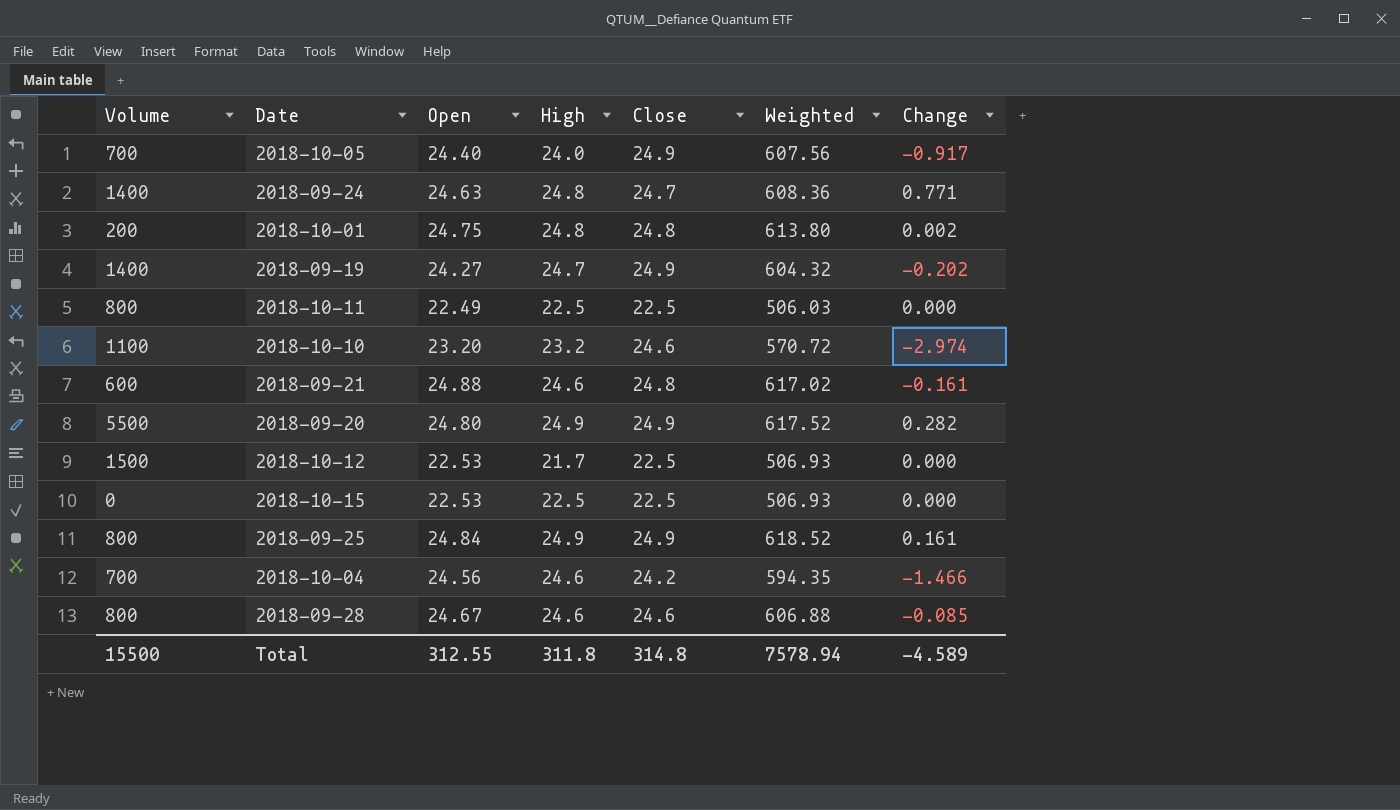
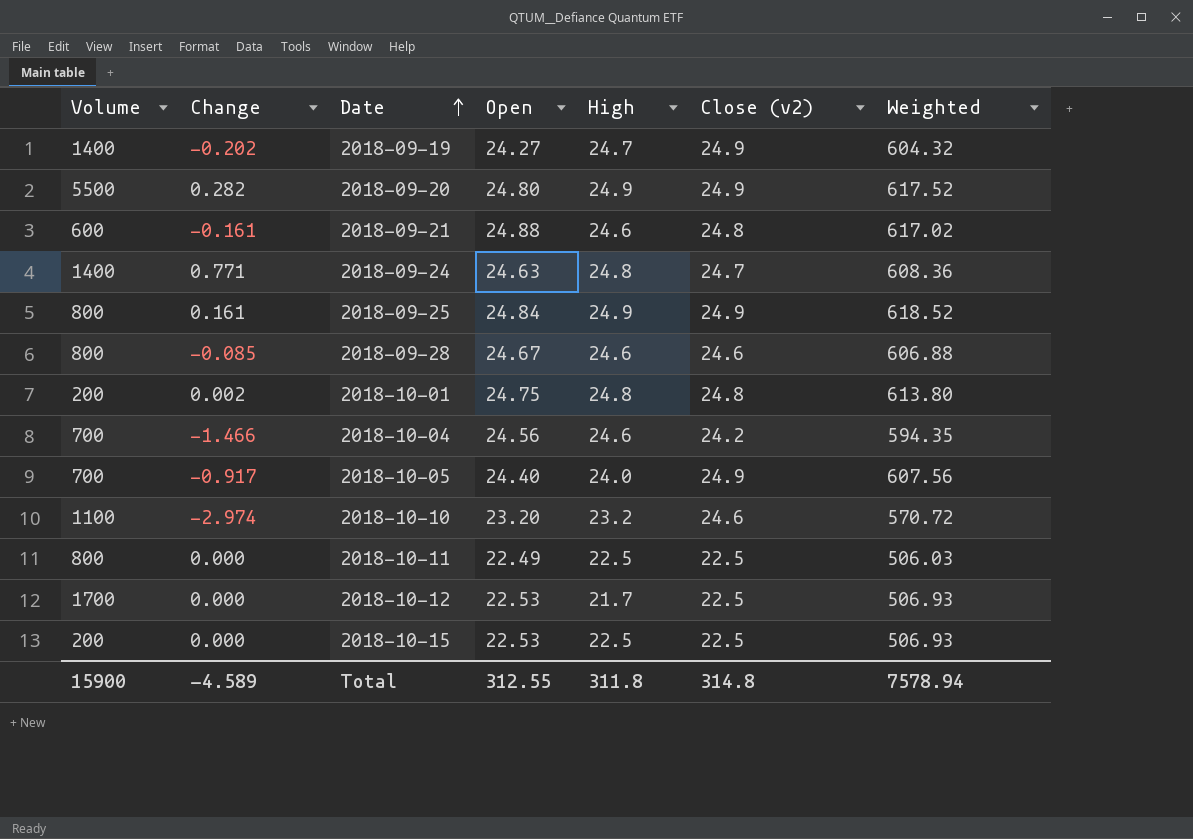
row order: none -> Date ascending
column Change | position: 7 -> 2
column name: Close -> Close (v2)
2018-10-12 | Volume: 1500 -> 1700
2018-10-15 | Volume: 0 -> 200
Total | Volume: 15500 -> 15900

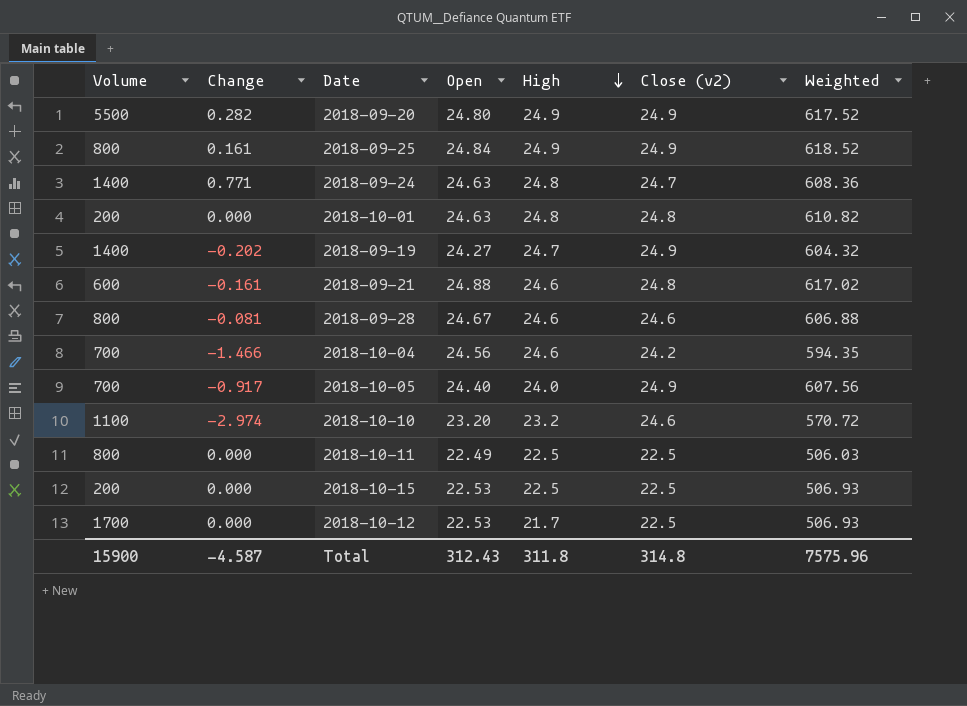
row order: Date ascending -> High descending
2018-10-01 | Change: 0.002 -> 0.000
2018-10-01 | Open: 24.75 -> 24.63
2018-10-01 | Weighted: 613.80 -> 610.82
2018-09-28 | Change: -0.085 -> -0.081
Total | Change: -4.589 -> -4.587
Total | Open: 312.55 -> 312.43
Total | Weighted: 7578.94 -> 7575.96

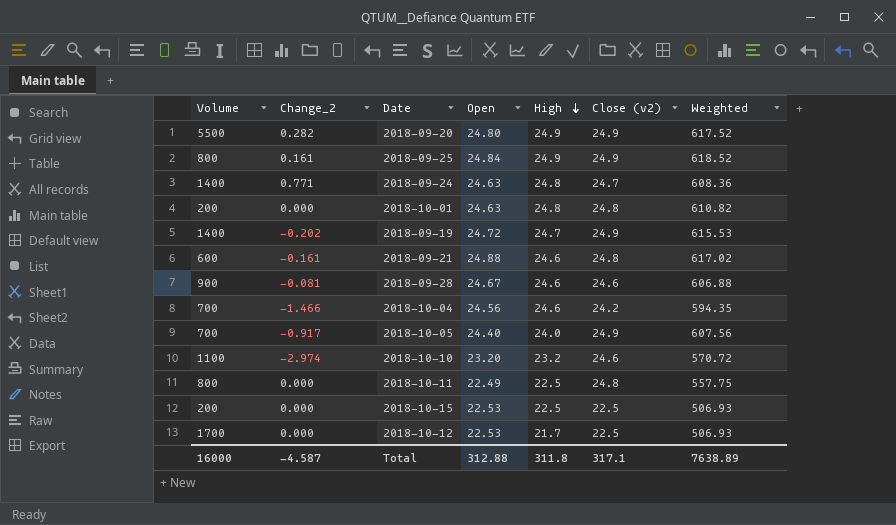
column name: Change -> Change_2
2018-09-19 | Open: 24.27 -> 24.72
2018-09-19 | Weighted: 604.32 -> 615.53
2018-09-28 | Volume: 800 -> 900
2018-10-11 | Close (v2): 22.5 -> 24.8
2018-10-11 | Weighted: 506.03 -> 557.75
Total | Volume: 15900 -> 16000
Total | Open: 312.43 -> 312.88
Total | Close (v2): 314.8 -> 317.1
Total | Weighted: 7575.96 -> 7638.89

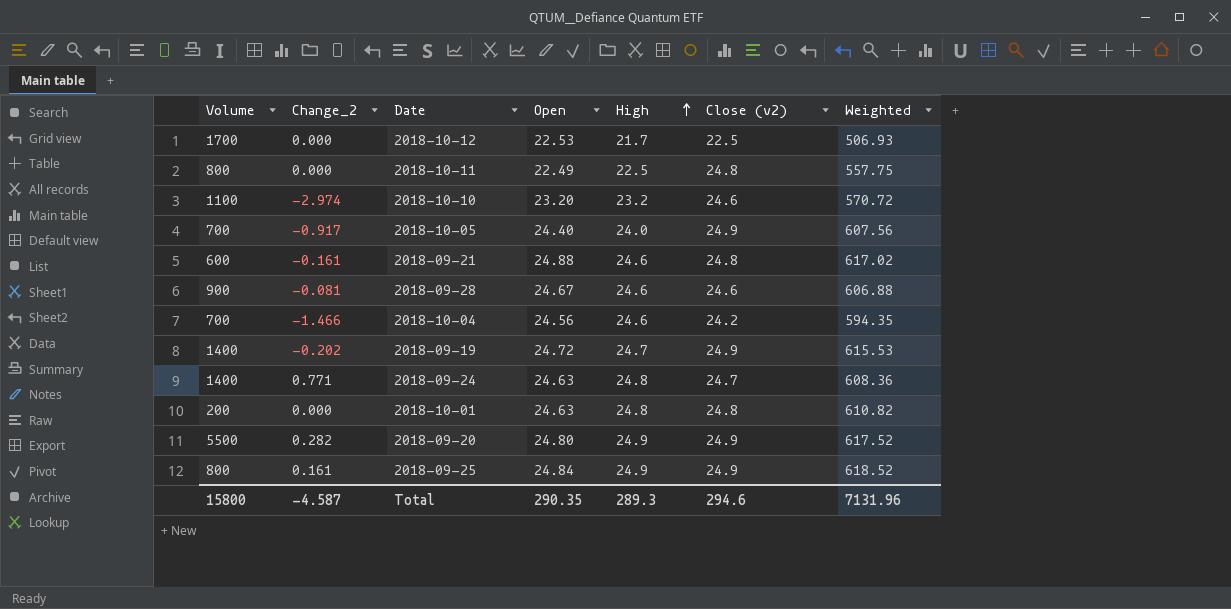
row order: High descending -> High ascending
row 2018-10-15: 200 | 0.000 | 22.53 | 22.5 | 22.5 | 506.93 -> none
Total | Volume: 16000 -> 15800
Total | Open: 312.88 -> 290.35
Total | High: 311.8 -> 289.3
Total | Close (v2): 317.1 -> 294.6
Total | Weighted: 7638.89 -> 7131.96

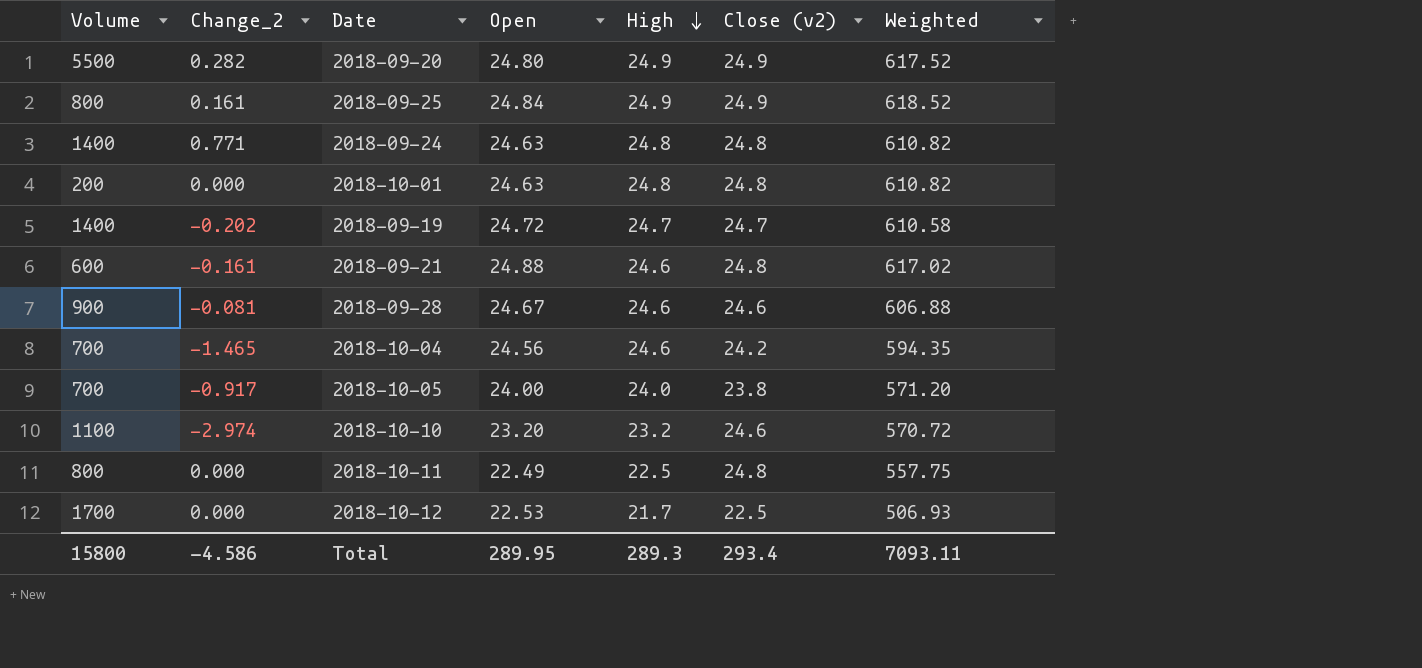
row order: High ascending -> High descending
2018-09-24 | Close (v2): 24.7 -> 24.8
2018-09-24 | Weighted: 608.36 -> 610.82
2018-09-19 | Close (v2): 24.9 -> 24.7
2018-09-19 | Weighted: 615.53 -> 610.58
2018-10-04 | Change_2: -1.466 -> -1.465
2018-10-05 | Open: 24.40 -> 24.00
2018-10-05 | Close (v2): 24.9 -> 23.8
2018-10-05 | Weighted: 607.56 -> 571.20
Total | Change_2: -4.587 -> -4.586
Total | Open: 290.35 -> 289.95
Total | Close (v2): 294.6 -> 293.4
Total | Weighted: 7131.96 -> 7093.11

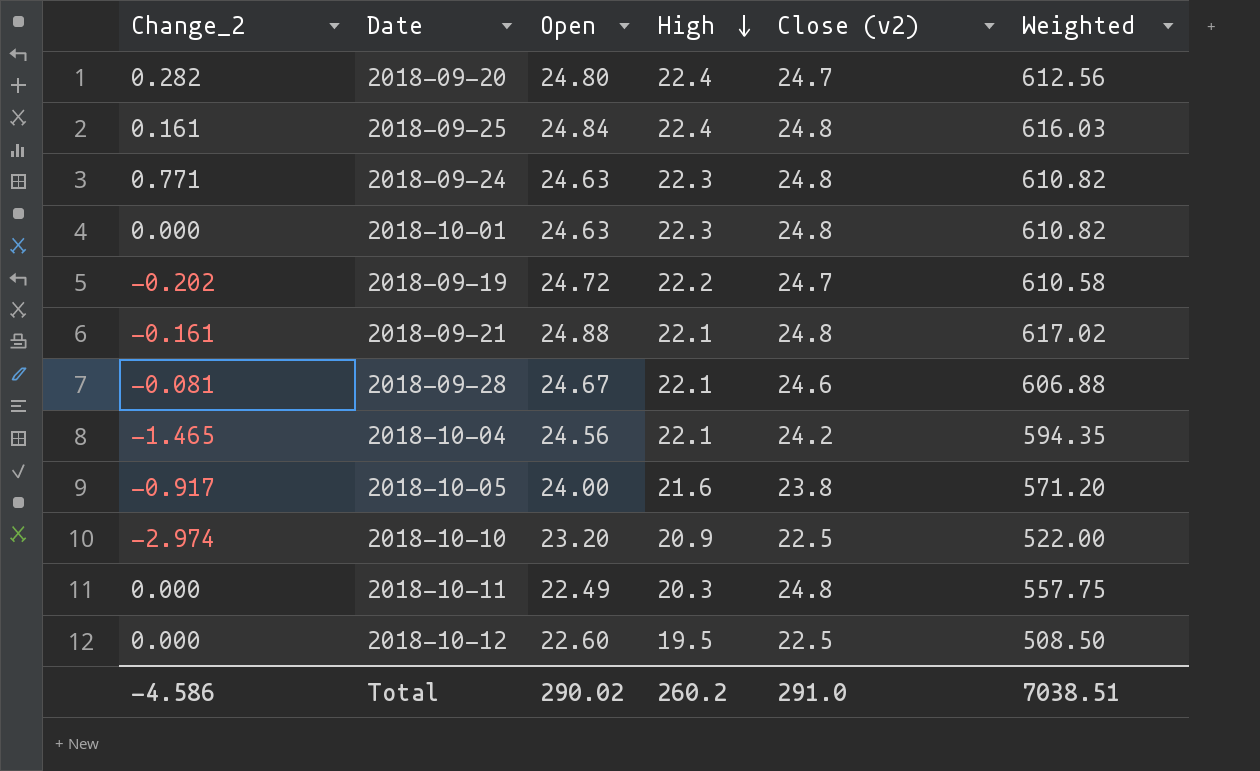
column Volume | position: 1 -> none
2018-09-20 | High: 24.9 -> 22.4
2018-09-20 | Close (v2): 24.9 -> 24.7
2018-09-20 | Weighted: 617.52 -> 612.56
2018-09-25 | High: 24.9 -> 22.4
2018-09-25 | Close (v2): 24.9 -> 24.8
2018-09-25 | Weighted: 618.52 -> 616.03
2018-09-24 | High: 24.8 -> 22.3
2018-10-01 | High: 24.8 -> 22.3
2018-09-19 | High: 24.7 -> 22.2
2018-09-21 | High: 24.6 -> 22.1
2018-09-28 | High: 24.6 -> 22.1
2018-10-04 | High: 24.6 -> 22.1
2018-10-05 | High: 24.0 -> 21.6
2018-10-10 | High: 23.2 -> 20.9
2018-10-10 | Close (v2): 24.6 -> 22.5
2018-10-10 | Weighted: 570.72 -> 522.00
2018-10-11 | High: 22.5 -> 20.3
2018-10-12 | Open: 22.53 -> 22.60
2018-10-12 | High: 21.7 -> 19.5
2018-10-12 | Weighted: 506.93 -> 508.50
Total | Open: 289.95 -> 290.02
Total | High: 289.3 -> 260.2
Total | Close (v2): 293.4 -> 291.0
Total | Weighted: 7093.11 -> 7038.51

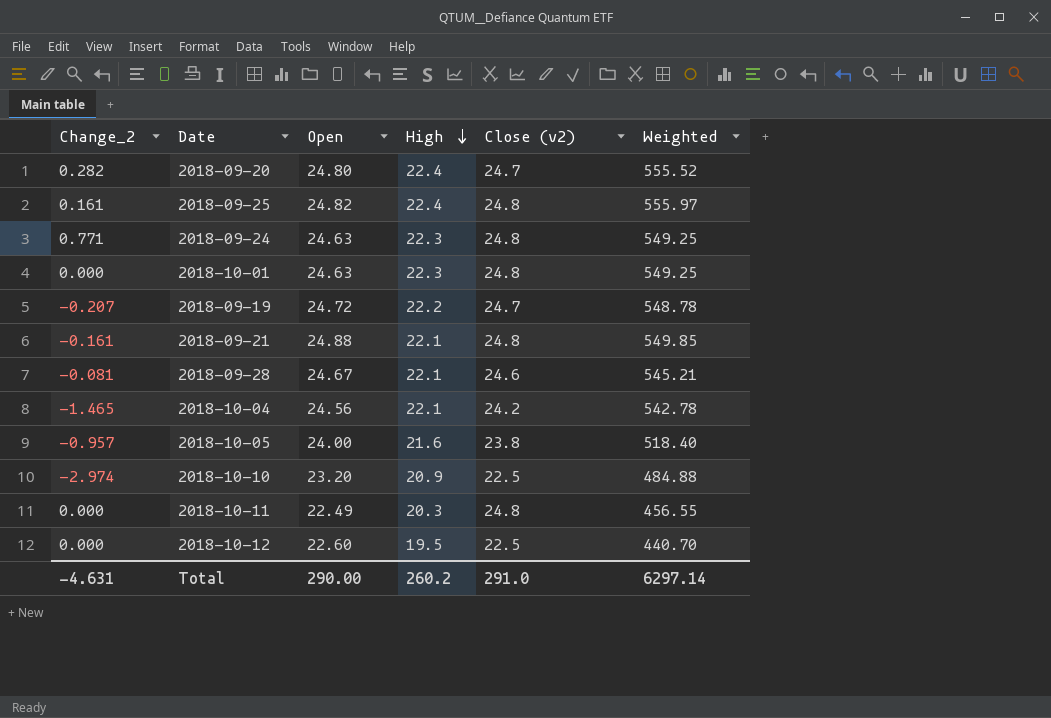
column Weighted | formula: [Open] * [Close (v2)] -> [Open] * [High]
2018-09-25 | Open: 24.84 -> 24.82
2018-09-19 | Change_2: -0.202 -> -0.207
2018-10-05 | Change_2: -0.917 -> -0.957
Total | Change_2: -4.586 -> -4.631
Total | Open: 290.02 -> 290.00
Total | Weighted: 7038.51 -> 6297.14

